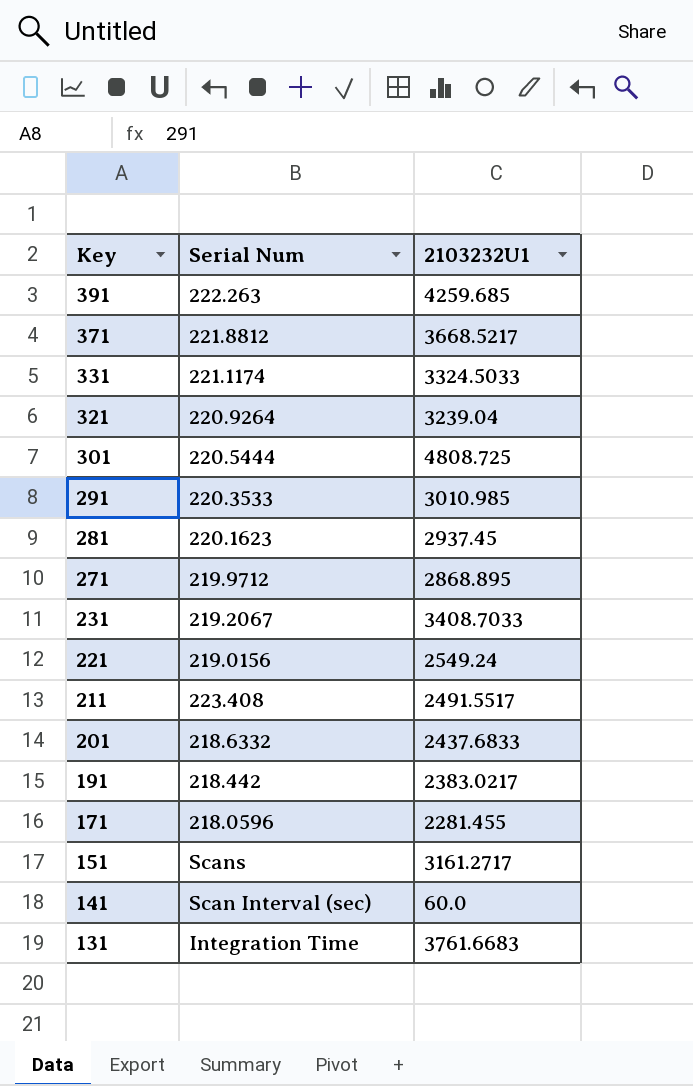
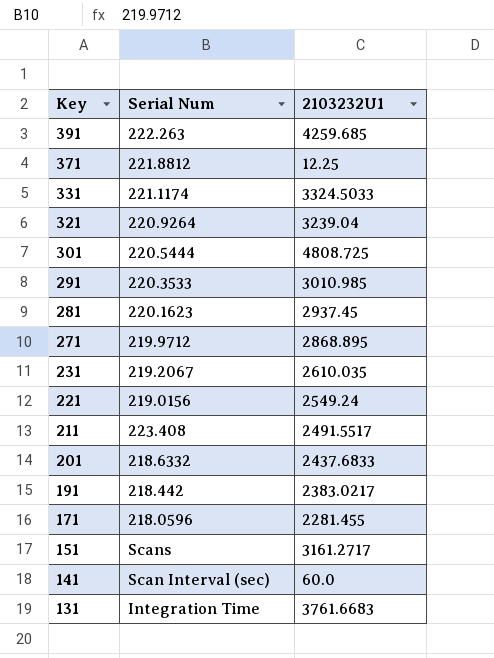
371 | 2103232U1: 3668.5217 -> 12.25
231 | 2103232U1: 3408.7033 -> 2610.035

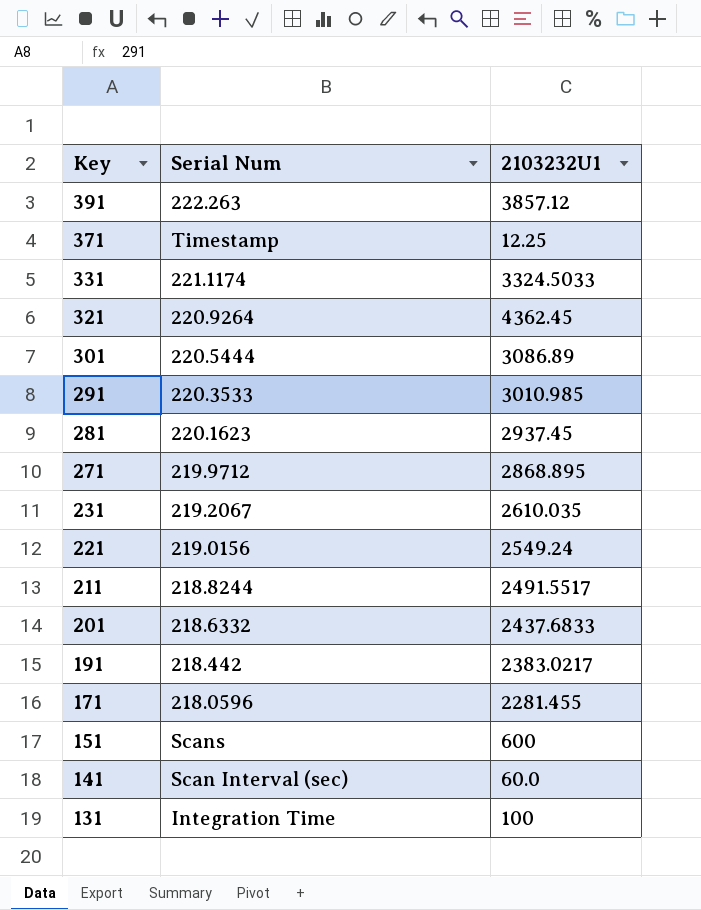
391 | 2103232U1: 4259.685 -> 3857.12
371 | Serial Num: 221.8812 -> Timestamp
321 | 2103232U1: 3239.04 -> 4362.45
301 | 2103232U1: 4808.725 -> 3086.89
211 | Serial Num: 223.408 -> 218.8244
151 | 2103232U1: 3161.2717 -> 600
131 | 2103232U1: 3761.6683 -> 100

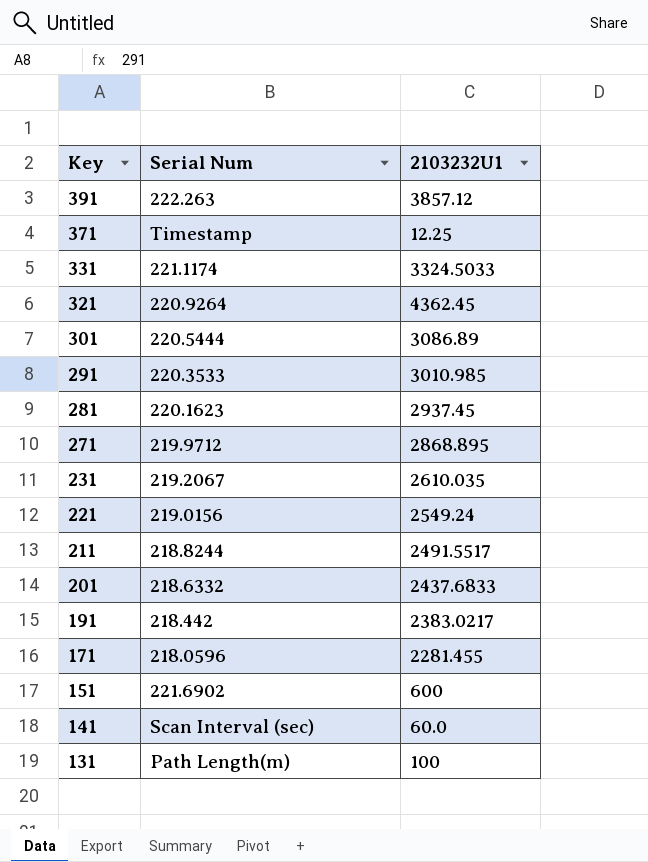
151 | Serial Num: Scans -> 221.6902
131 | Serial Num: Integration Time -> Path Length(m)

